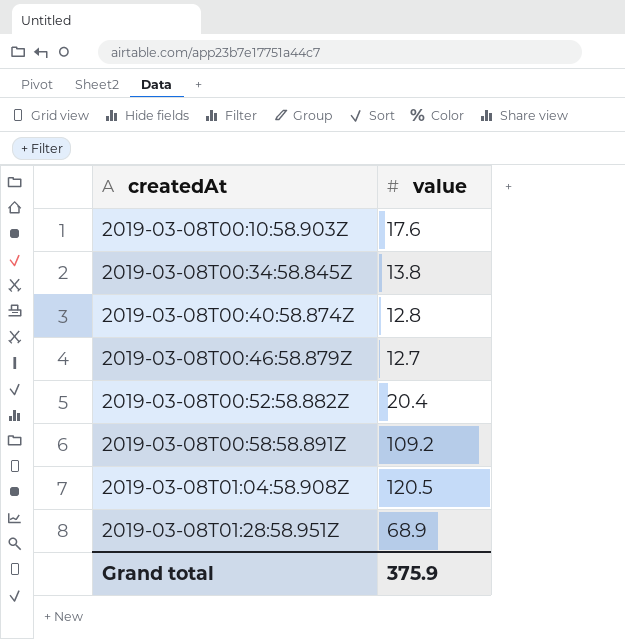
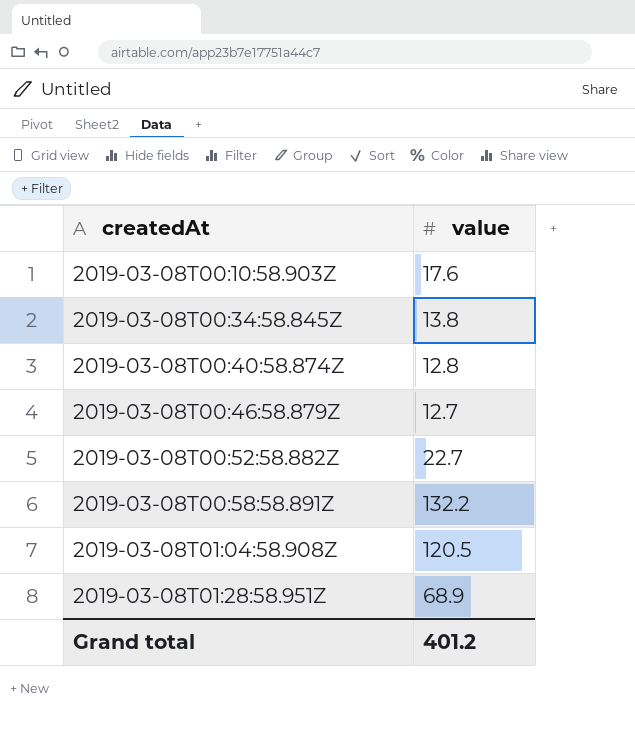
2019-03-08T00:52:58.882Z | value: 20.4 -> 22.7
2019-03-08T00:58:58.891Z | value: 109.2 -> 132.2
Grand total | value: 375.9 -> 401.2

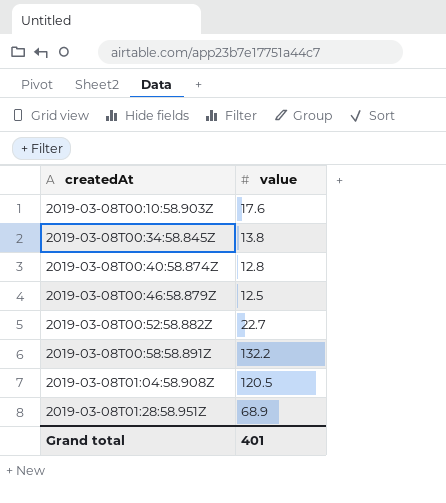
2019-03-08T00:46:58.879Z | value: 12.7 -> 12.5
Grand total | value: 401.2 -> 401

